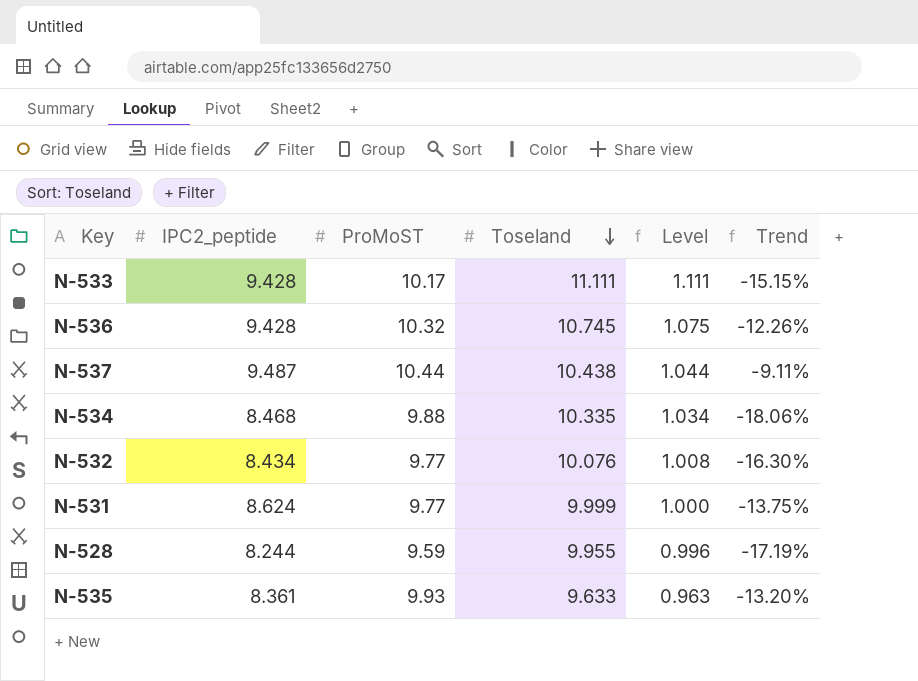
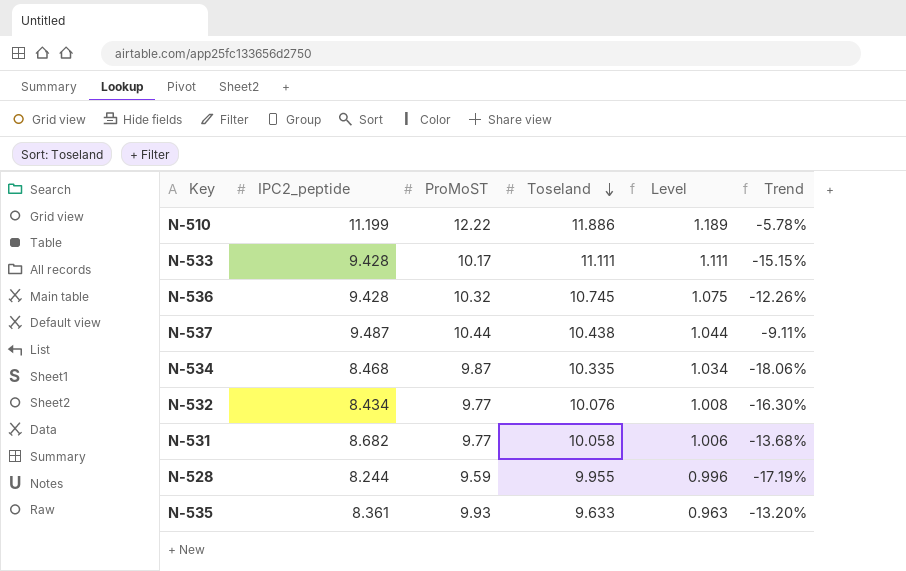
row N-510: none -> 11.199 | 12.22 | 11.886 | 1.189 | -5.78%
N-534 | ProMoST: 9.88 -> 9.87
N-531 | IPC2_peptide: 8.624 -> 8.682
N-531 | Toseland: 9.999 -> 10.058
N-531 | Level: 1.000 -> 1.006
N-531 | Trend: -13.75% -> -13.68%

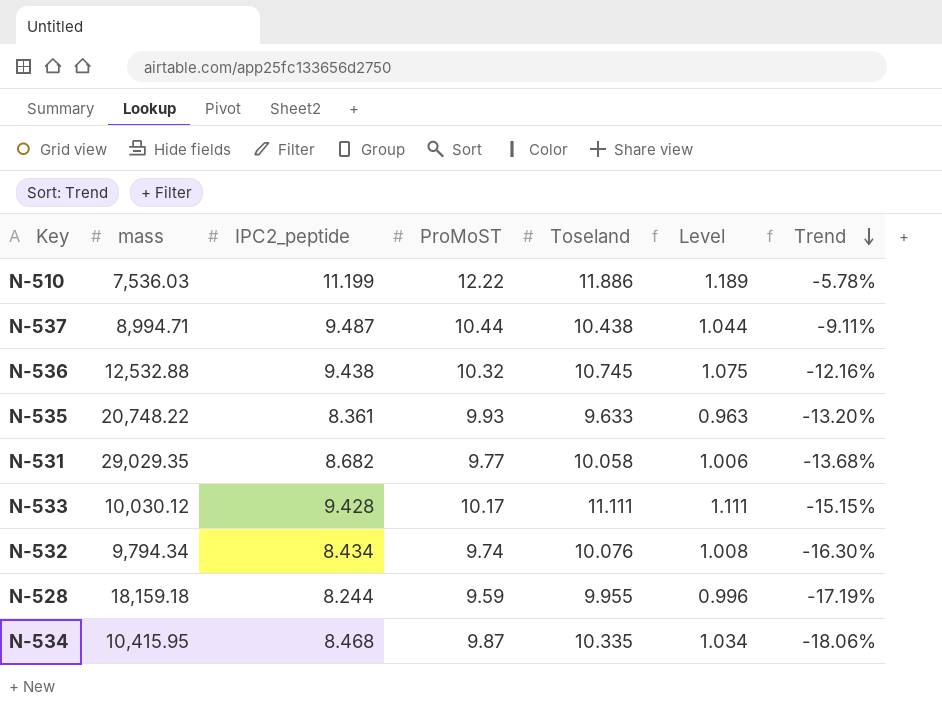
row order: Toseland descending -> Trend descending
column mass | position: none -> 2
N-536 | IPC2_peptide: 9.428 -> 9.438
N-536 | Trend: -12.26% -> -12.16%
N-532 | ProMoST: 9.77 -> 9.74

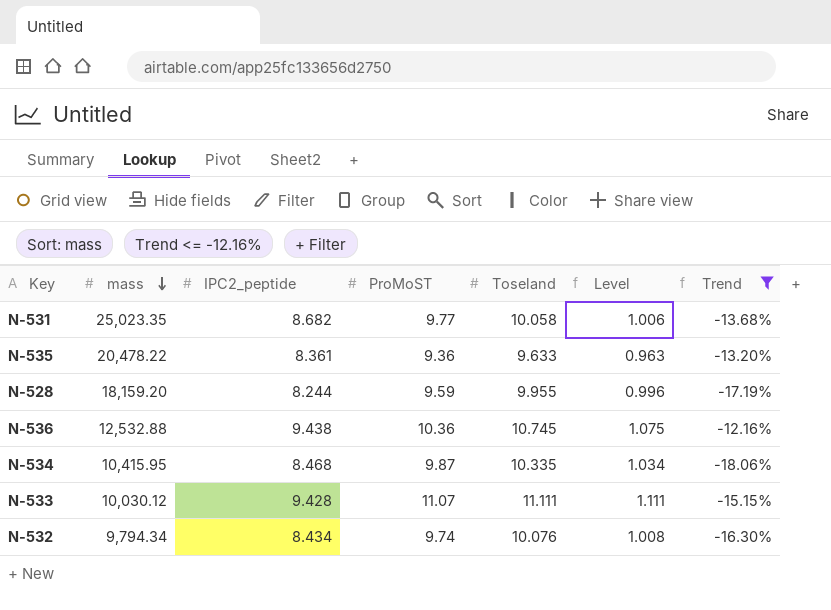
filter: none -> Trend <= -12.16%
row order: Trend descending -> mass descending
N-531 | mass: 29,029.35 -> 25,023.35
N-535 | mass: 20,748.22 -> 20,478.22
N-535 | ProMoST: 9.93 -> 9.36
N-528 | mass: 18,159.18 -> 18,159.20
N-536 | ProMoST: 10.32 -> 10.36
N-533 | ProMoST: 10.17 -> 11.07

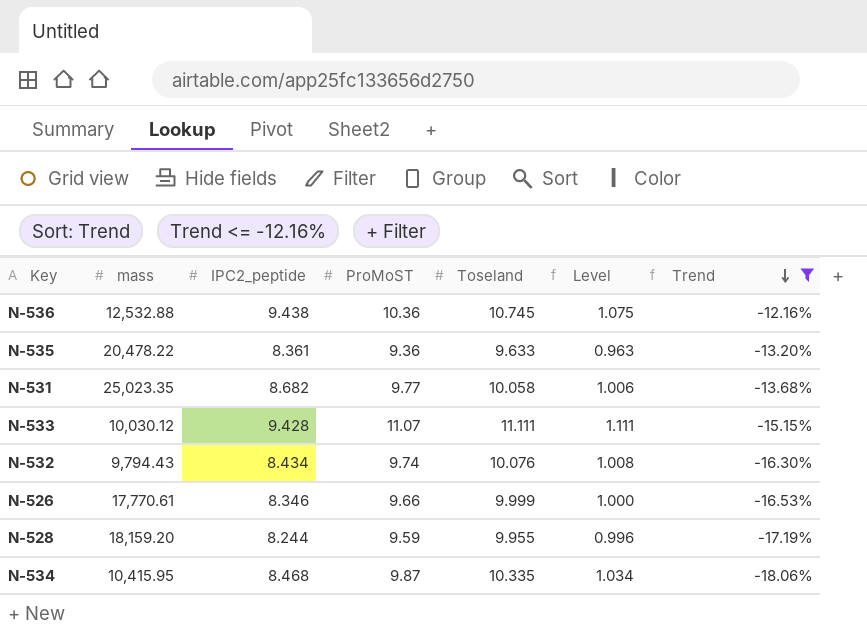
row order: mass descending -> Trend descending
N-532 | mass: 9,794.34 -> 9,794.43
row N-526: none -> 17,770.61 | 8.346 | 9.66 | 9.999 | 1.000 | -16.53%

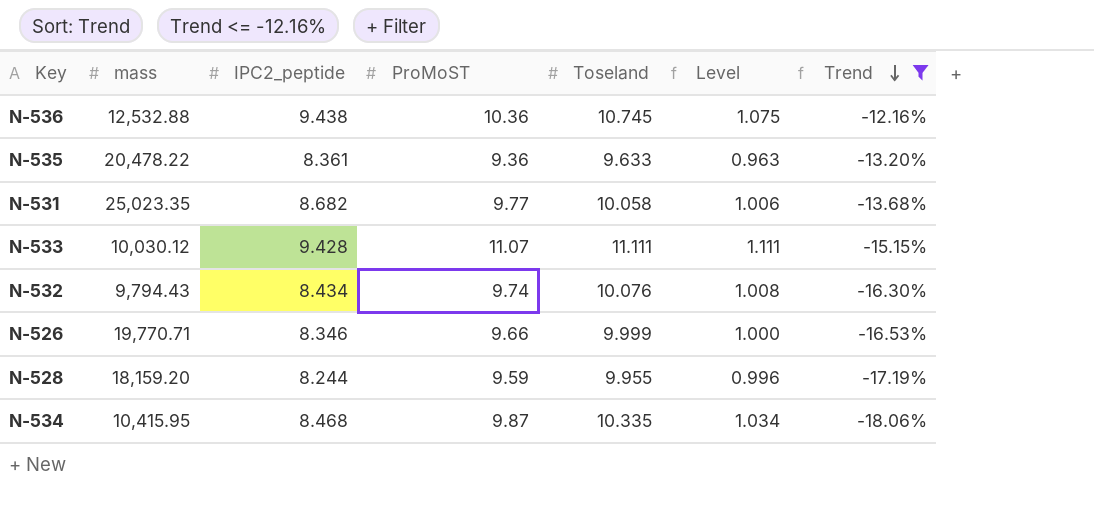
N-526 | mass: 17,770.61 -> 19,770.71

